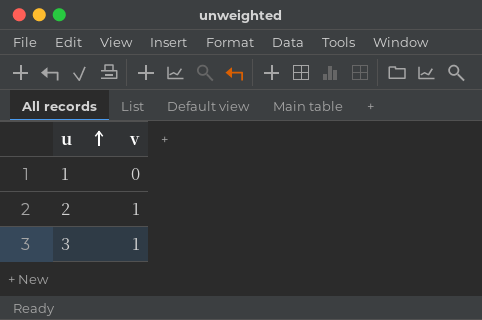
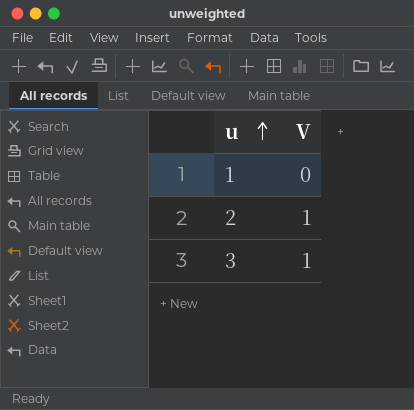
column name: v -> V

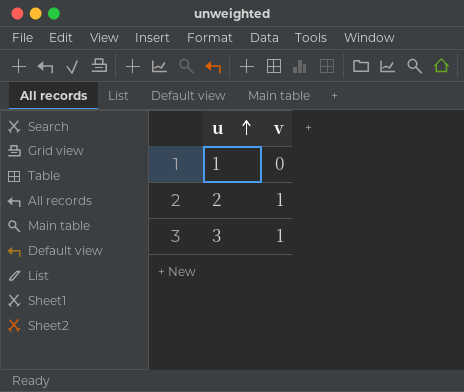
column name: V -> v

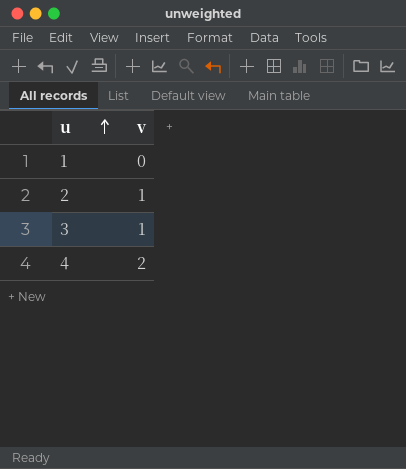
row 4: none -> 2

